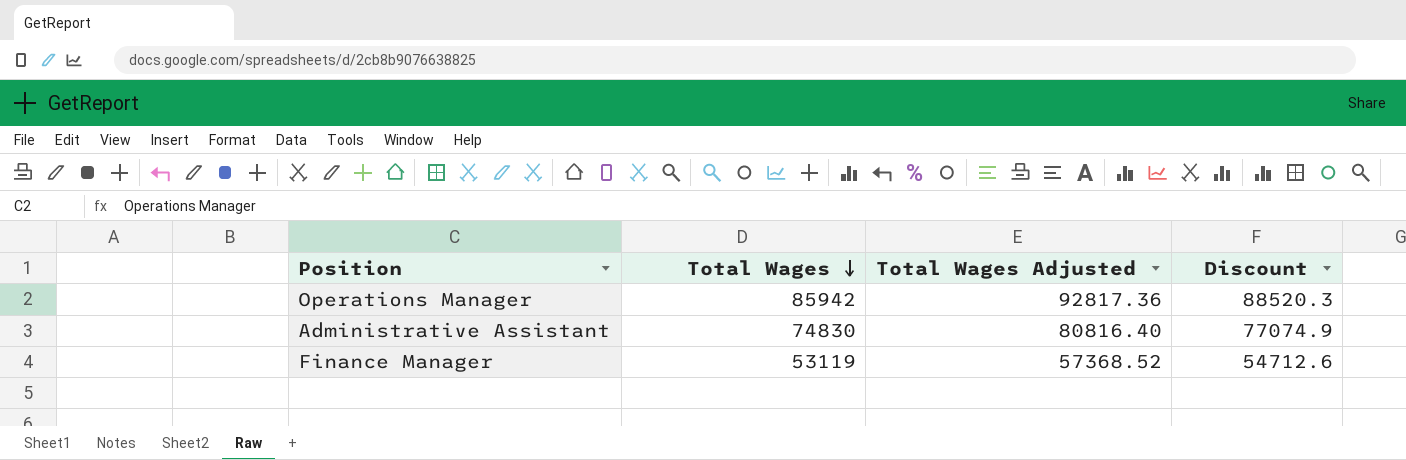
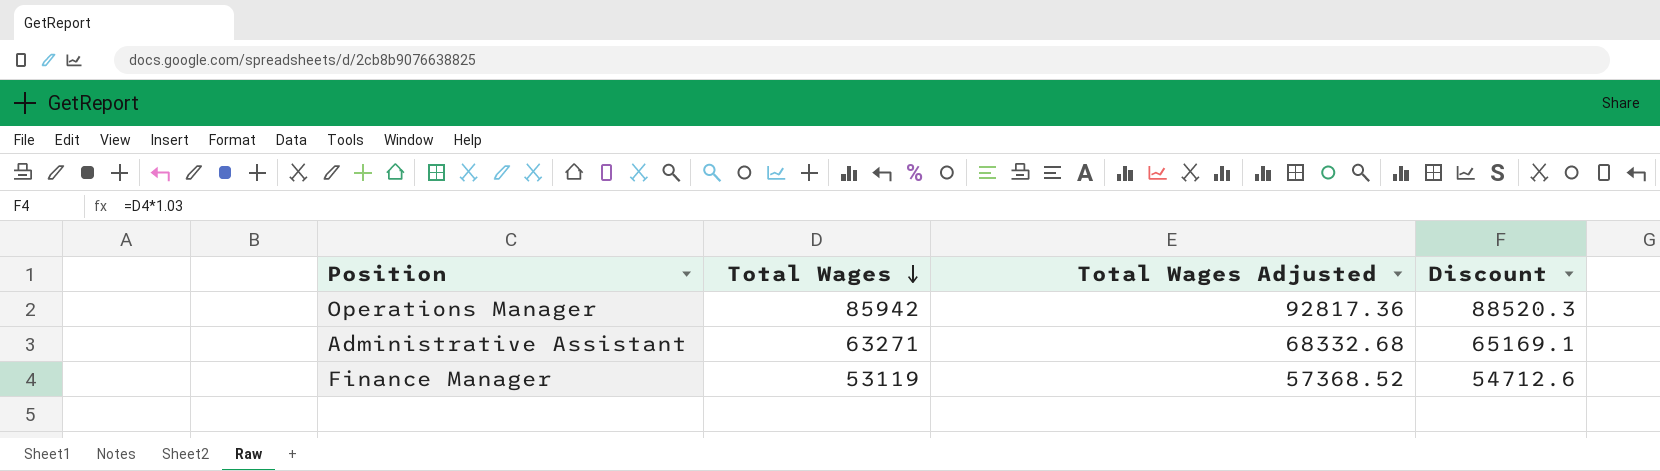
Administrative Assistant | Total Wages: 74830 -> 63271
Administrative Assistant | Total Wages Adjusted: 80816.40 -> 68332.68
Administrative Assistant | Discount: 77074.9 -> 65169.1

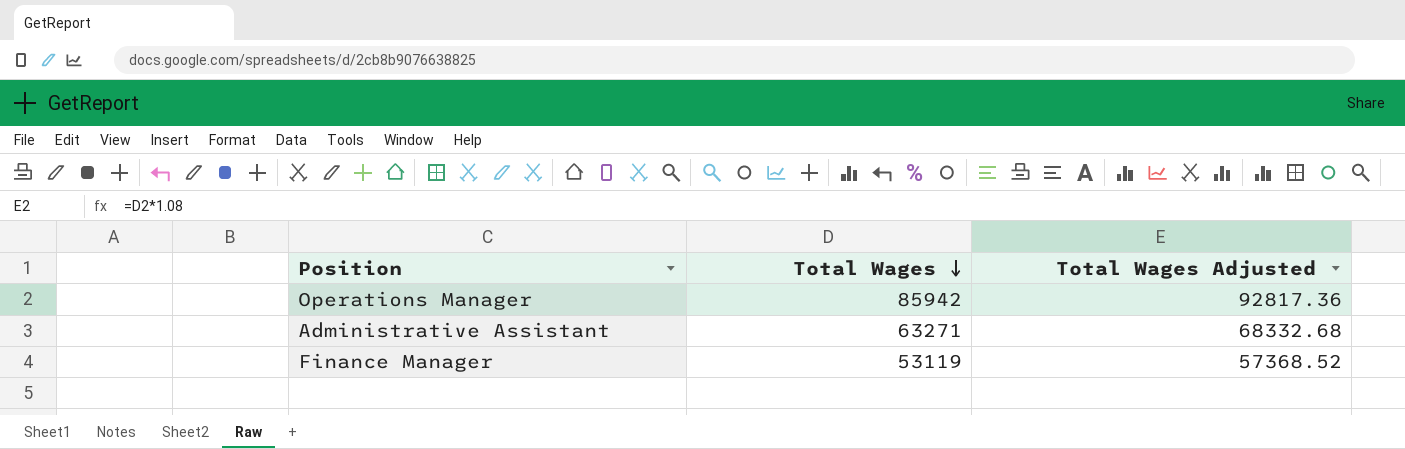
column Discount | formula: [Total Wages] * 1.03 -> none

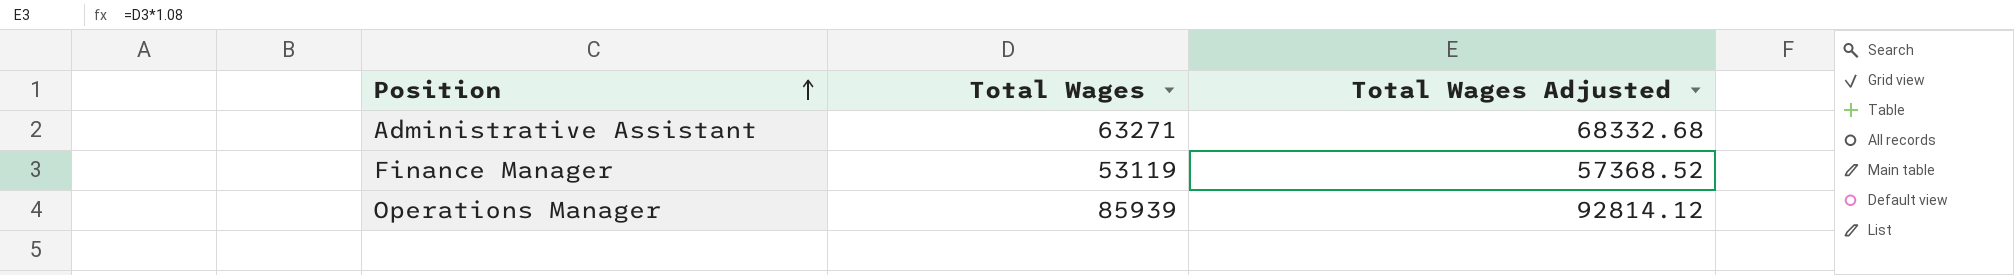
row order: Total Wages descending -> Position ascending
Operations Manager | Total Wages: 85942 -> 85939
Operations Manager | Total Wages Adjusted: 92817.36 -> 92814.12

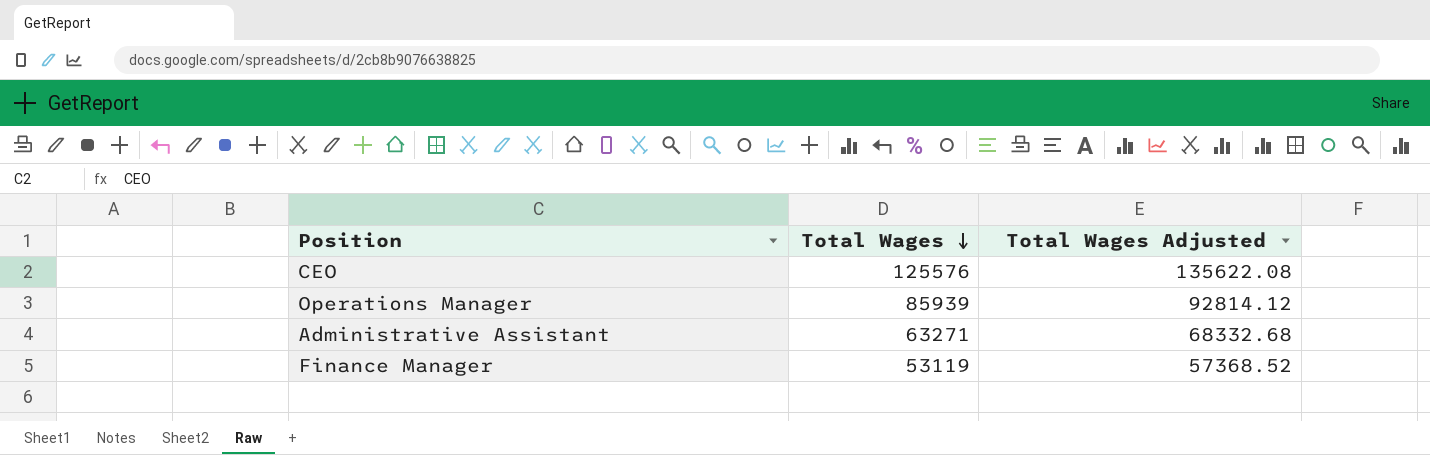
row order: Position ascending -> Total Wages descending
row CEO: none -> 125576 | 135622.08

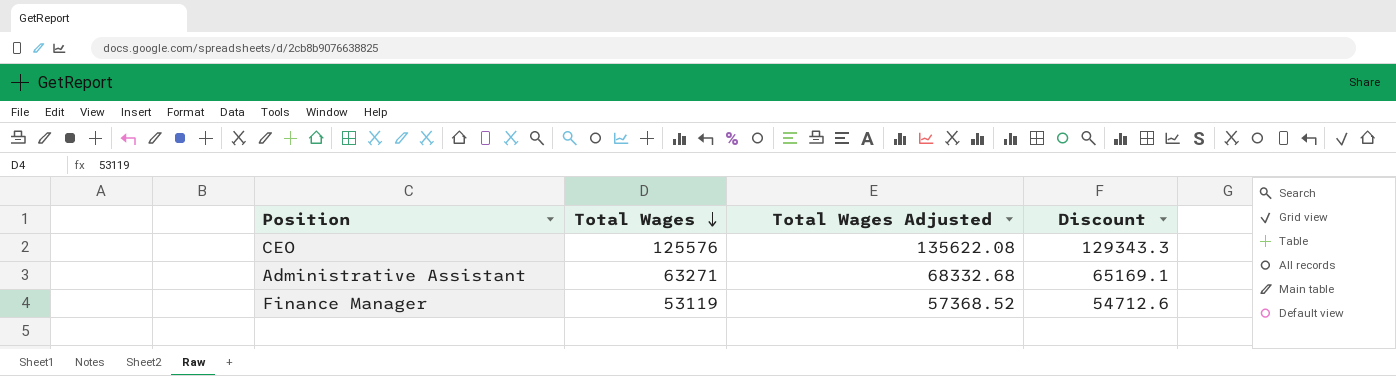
column Discount | formula: none -> [Total Wages] * 1.03
row Operations Manager: 85939 | 92814.12 -> none

